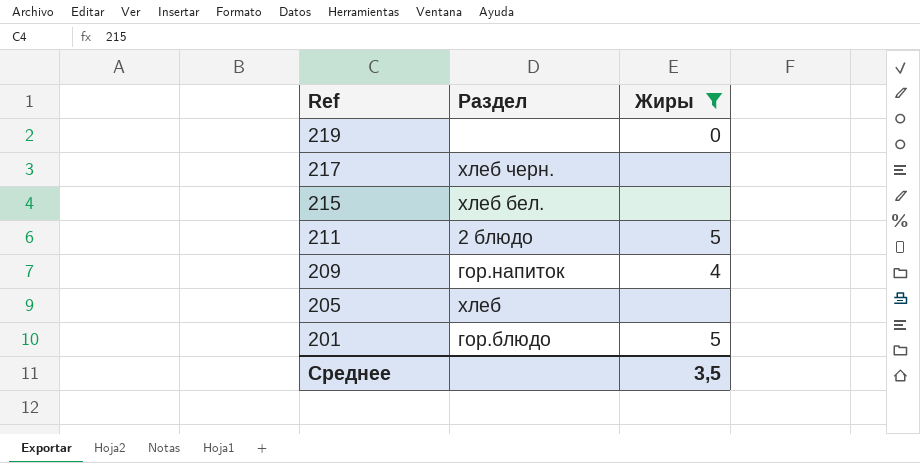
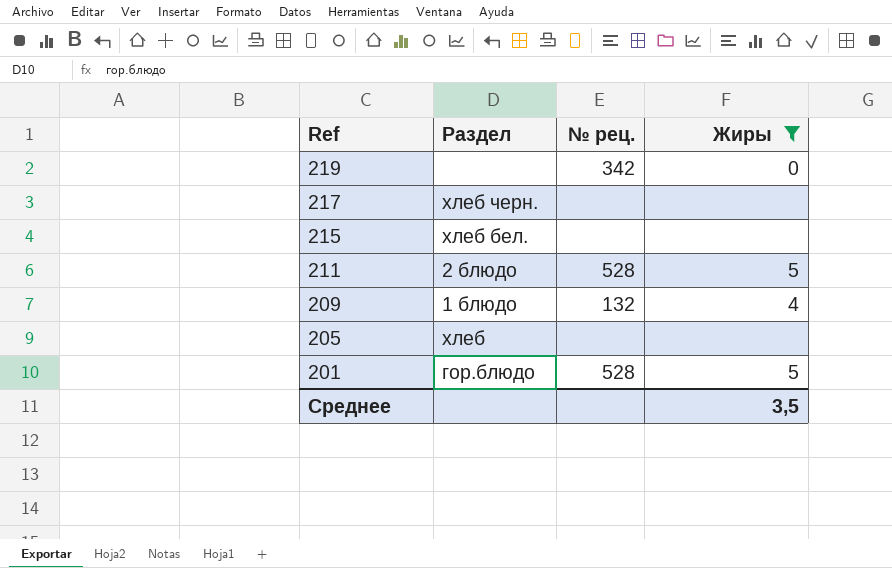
column № рец. | position: none -> 3
209 | Раздел: гор.напиток -> 1 блюдо

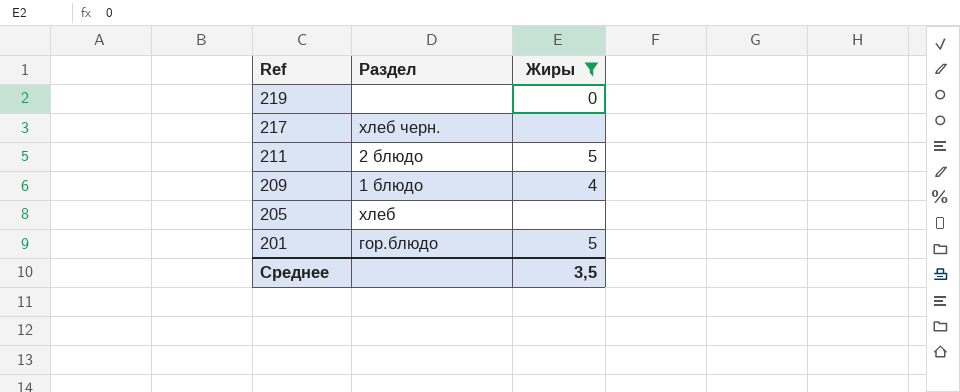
column № рец. | position: 3 -> none
row 215: хлеб бел. | none | none -> none

